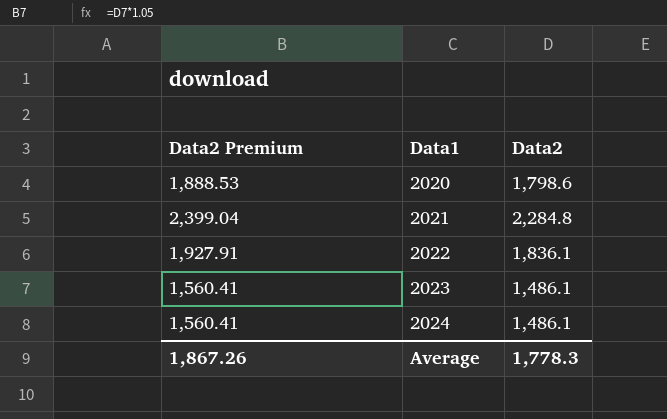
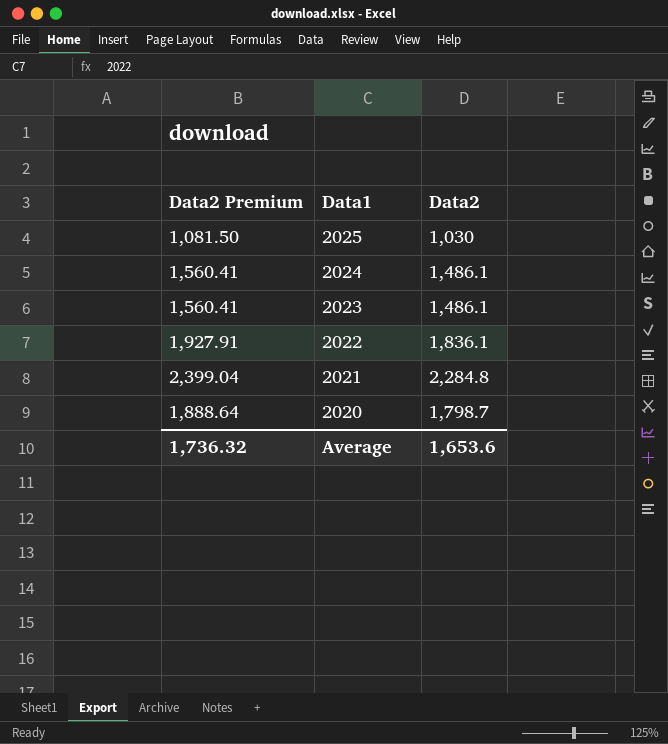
row order: Data1 ascending -> Data1 descending
row 2025: none -> 1,081.50 | 1,030
2020 | Data2 Premium: 1,888.53 -> 1,888.64
2020 | Data2: 1,798.6 -> 1,798.7
Average | Data2 Premium: 1,867.26 -> 1,736.32
Average | Data2: 1,778.3 -> 1,653.6

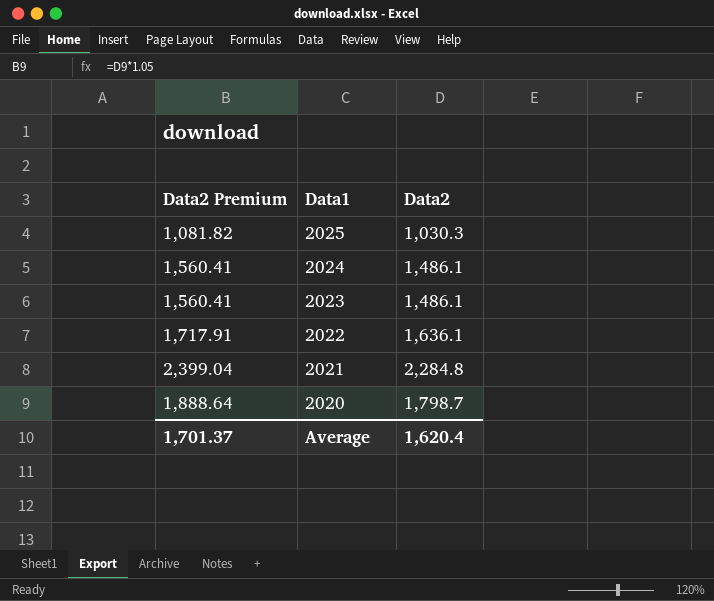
2025 | Data2 Premium: 1,081.50 -> 1,081.82
2025 | Data2: 1,030 -> 1,030.3
2022 | Data2 Premium: 1,927.91 -> 1,717.91
2022 | Data2: 1,836.1 -> 1,636.1
Average | Data2 Premium: 1,736.32 -> 1,701.37
Average | Data2: 1,653.6 -> 1,620.4

